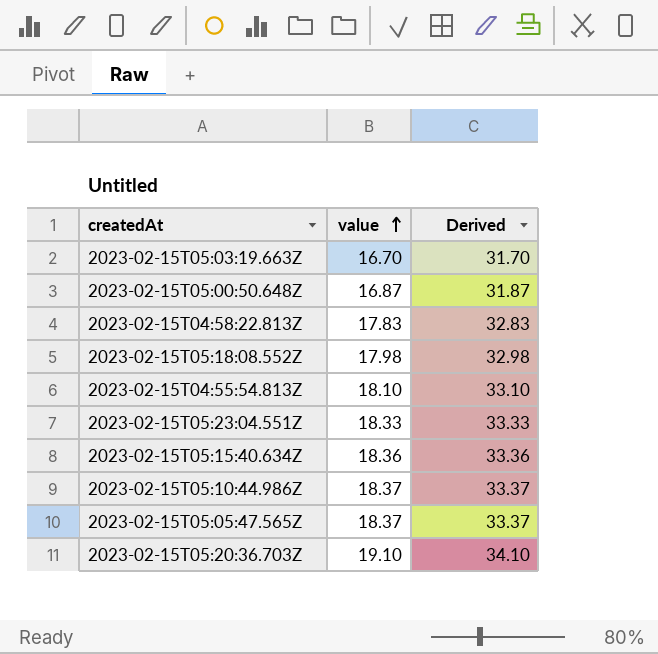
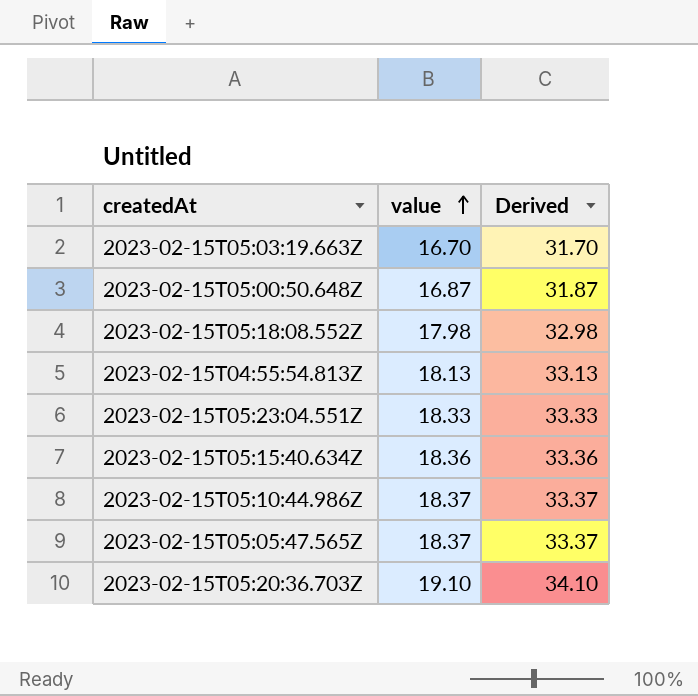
row 2023-02-15T04:58:22.813Z: 17.83 | 32.83 -> none
2023-02-15T04:55:54.813Z | value: 18.10 -> 18.13
2023-02-15T04:55:54.813Z | Derived: 33.10 -> 33.13

